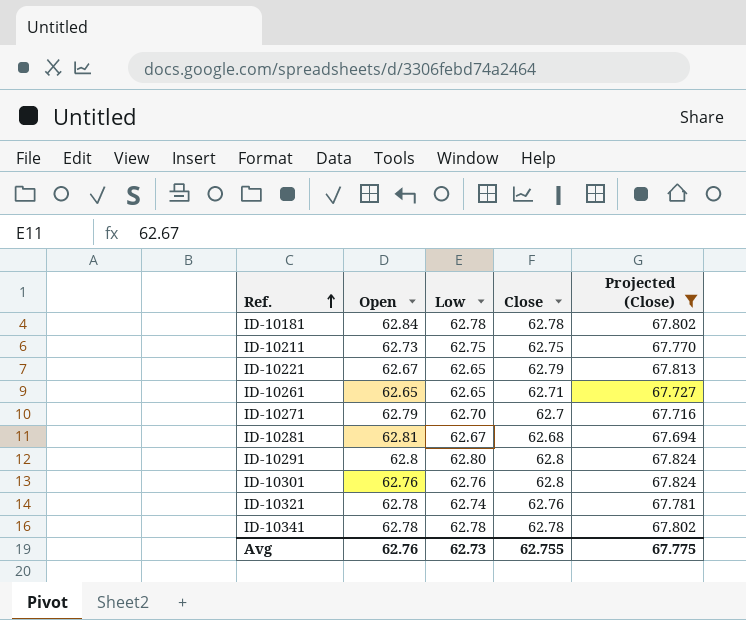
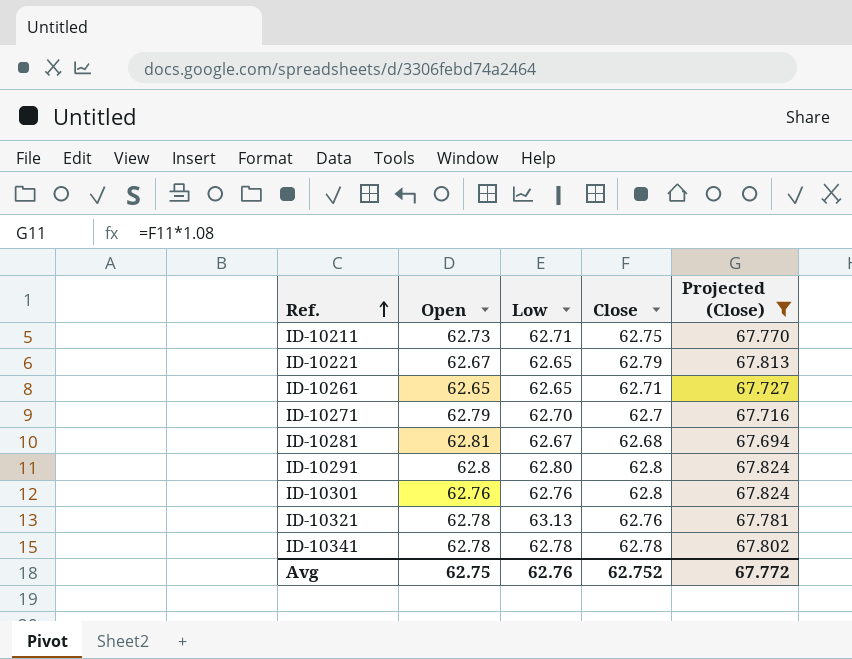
row ID-10181: 62.84 | 62.78 | 62.78 | 67.802 -> none
ID-10211 | Low: 62.75 -> 62.71
ID-10321 | Low: 62.74 -> 63.13
Avg | Open: 62.76 -> 62.75
Avg | Low: 62.73 -> 62.76
Avg | Close: 62.755 -> 62.752
Avg | Projected (Close): 67.775 -> 67.772

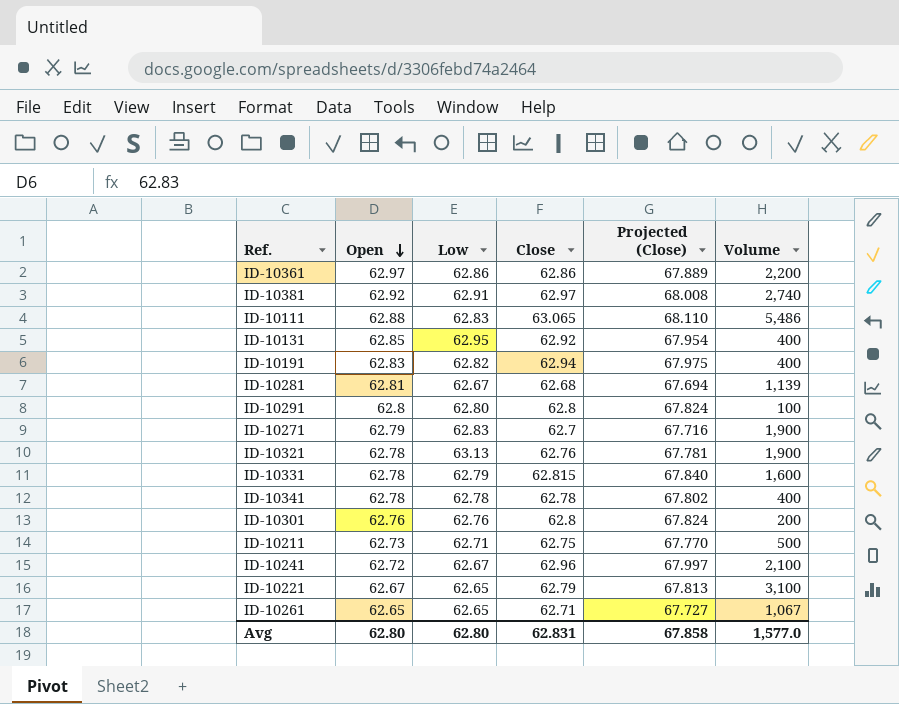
filter: Projected (Close) <= 67.824 -> none
row order: Ref. ascending -> Open descending
column Volume | position: none -> 6
ID-10271 | Low: 62.70 -> 62.83
Avg | Open: 62.75 -> 62.80
Avg | Low: 62.76 -> 62.80
Avg | Close: 62.752 -> 62.831
Avg | Projected (Close): 67.772 -> 67.858

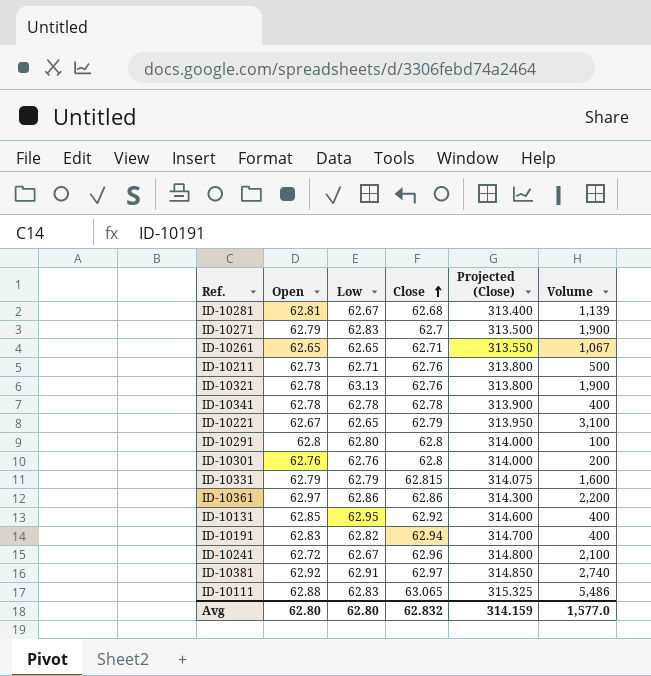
row order: Open descending -> Close ascending
column Projected (Close) | formula: [Close] * 1.08 -> [Close] * 5
ID-10211 | Close: 62.75 -> 62.76
ID-10331 | Open: 62.78 -> 62.79
Avg | Close: 62.831 -> 62.832
Avg | Projected (Close): 67.858 -> 314.159

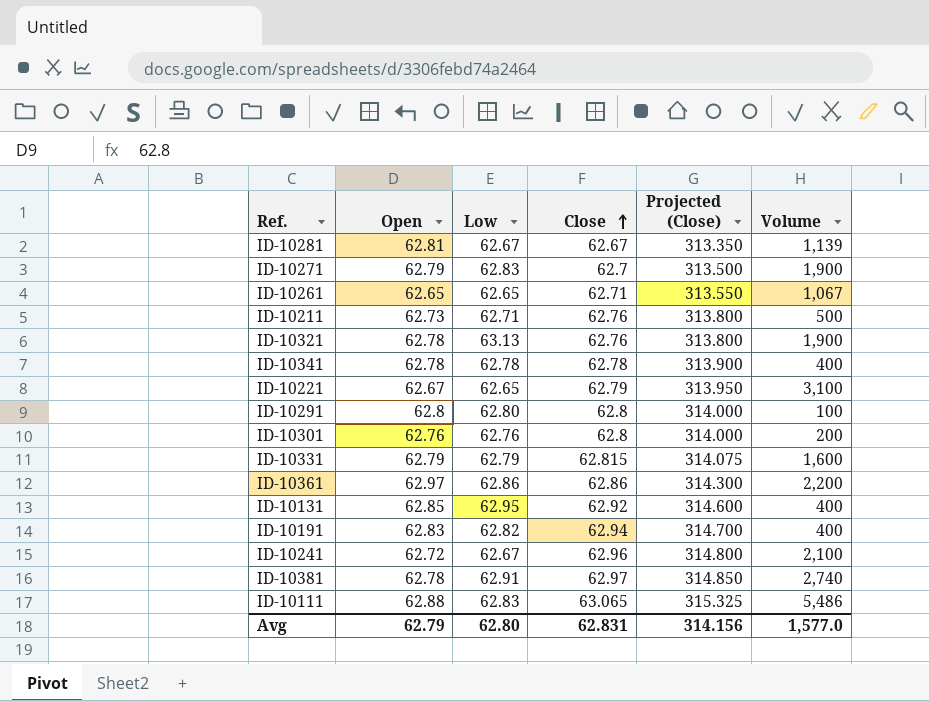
ID-10281 | Close: 62.68 -> 62.67
ID-10281 | Projected (Close): 313.400 -> 313.350
ID-10381 | Open: 62.92 -> 62.78
Avg | Open: 62.80 -> 62.79
Avg | Close: 62.832 -> 62.831
Avg | Projected (Close): 314.159 -> 314.156

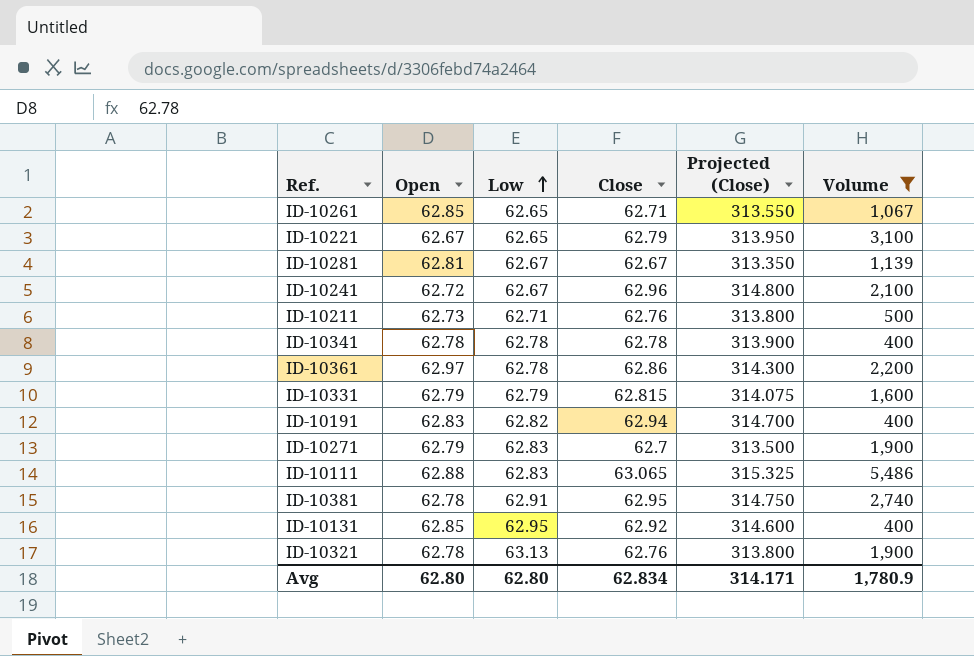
filter: none -> Volume >= 400
row order: Close ascending -> Low ascending
ID-10261 | Open: 62.65 -> 62.85
ID-10361 | Low: 62.86 -> 62.78
ID-10381 | Close: 62.97 -> 62.95
ID-10381 | Projected (Close): 314.850 -> 314.750
Avg | Open: 62.79 -> 62.80
Avg | Close: 62.831 -> 62.834
Avg | Projected (Close): 314.156 -> 314.171
Avg | Volume: 1,577.0 -> 1,780.9

